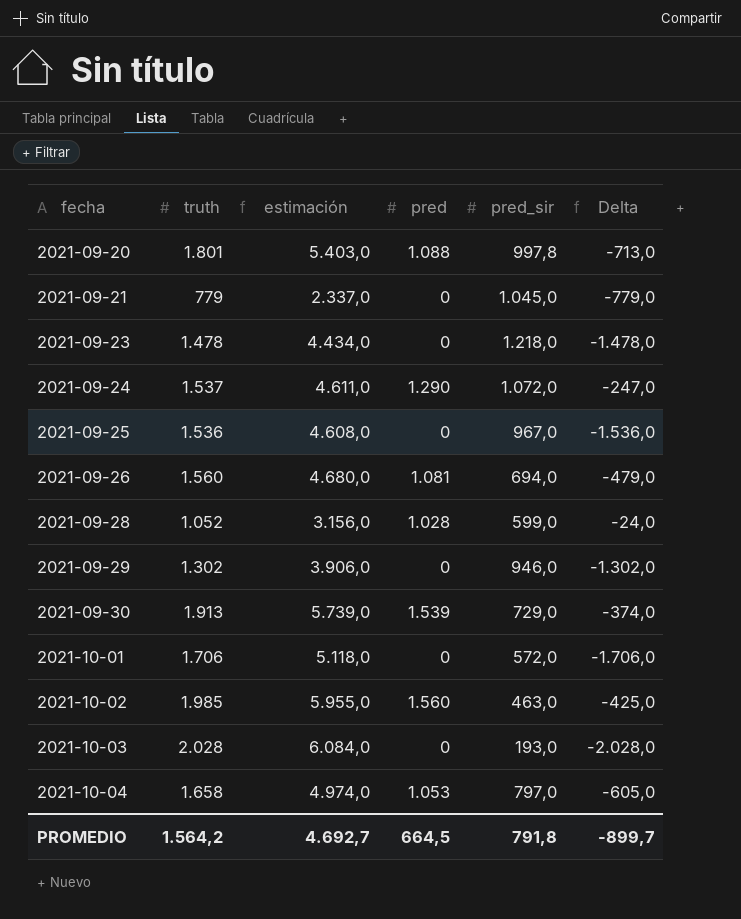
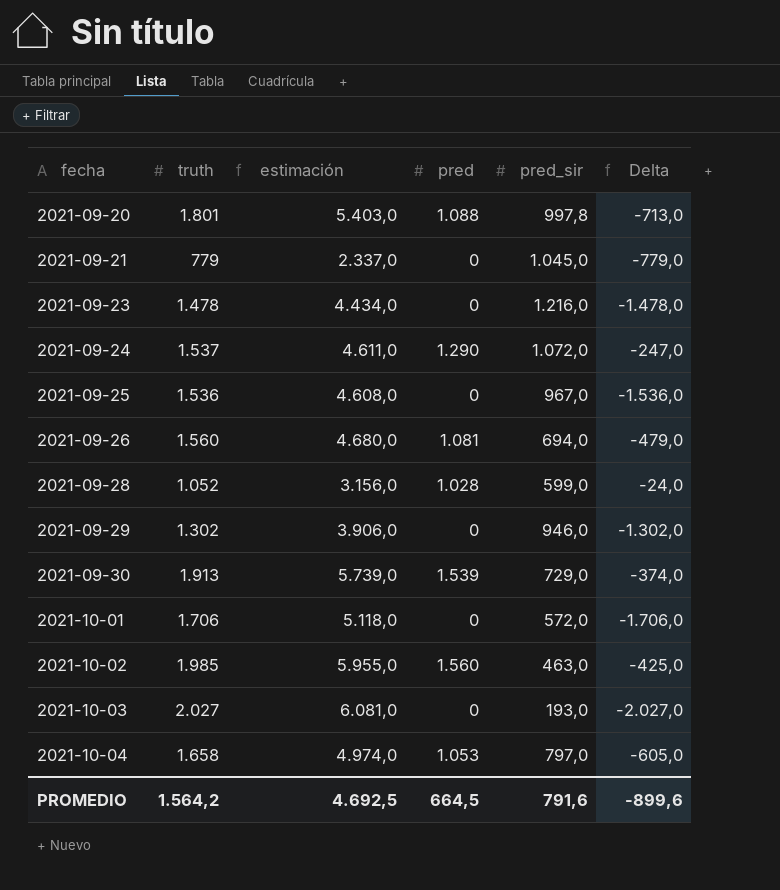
2021-09-23 | pred_sir: 1.218,0 -> 1.216,0
2021-10-03 | truth: 2.028 -> 2.027
2021-10-03 | estimación: 6.084,0 -> 6.081,0
2021-10-03 | Delta: -2.028,0 -> -2.027,0
PROMEDIO | estimación: 4.692,7 -> 4.692,5
PROMEDIO | pred_sir: 791,8 -> 791,6
PROMEDIO | Delta: -899,7 -> -899,6

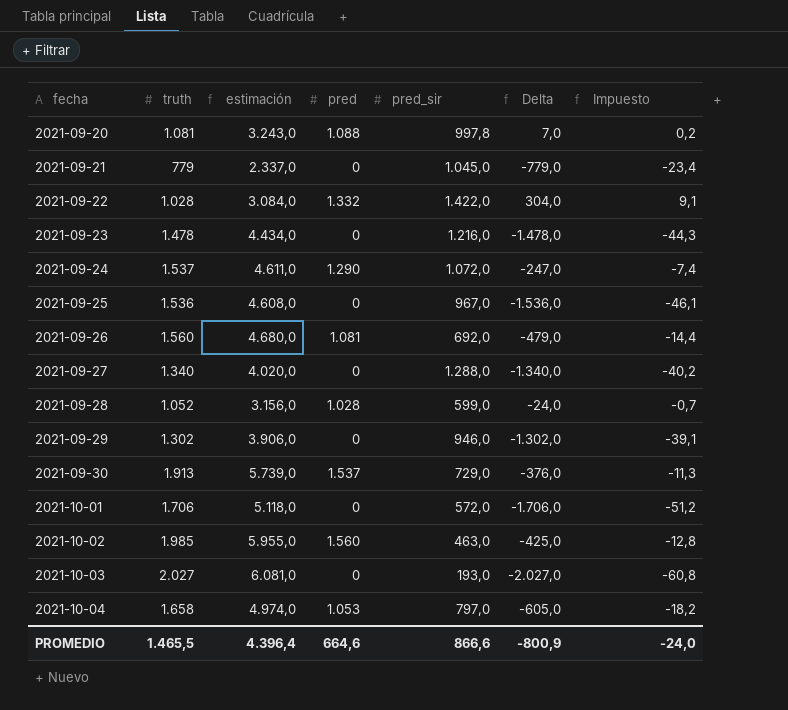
column Impuesto | formula: none -> [Delta] * 0,03
2021-09-20 | truth: 1.801 -> 1.081
2021-09-20 | estimación: 5.403,0 -> 3.243,0
2021-09-20 | Delta: -713,0 -> 7,0
row 2021-09-22: none -> 1.028 | 3.084,0 | 1.332 | 1.422,0 | 304,0 | 9,1
2021-09-26 | pred_sir: 694,0 -> 692,0
row 2021-09-27: none -> 1.340 | 4.020,0 | 0 | 1.288,0 | -1.340,0 | -40,2
2021-09-30 | pred: 1.539 -> 1.537
2021-09-30 | Delta: -374,0 -> -376,0
PROMEDIO | truth: 1.564,2 -> 1.465,5
PROMEDIO | estimación: 4.692,5 -> 4.396,4
PROMEDIO | pred: 664,5 -> 664,6
PROMEDIO | pred_sir: 791,6 -> 866,6
PROMEDIO | Delta: -899,6 -> -800,9

